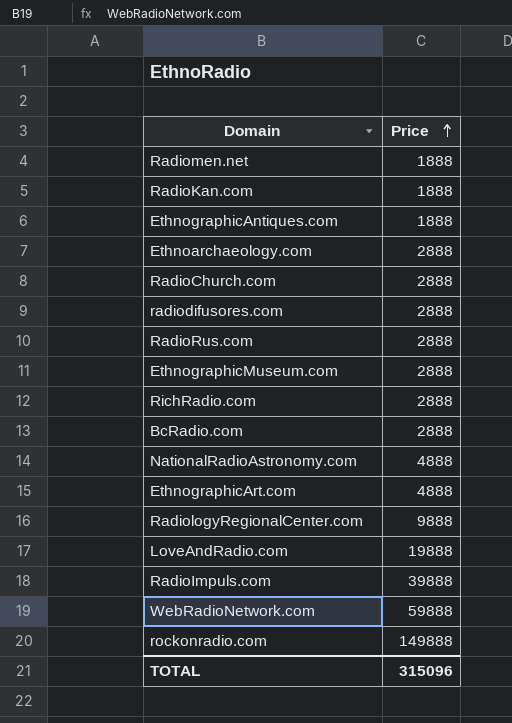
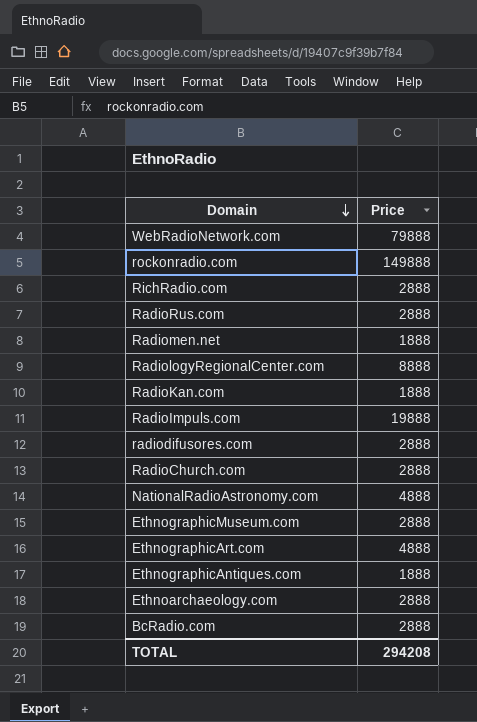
row order: Price ascending -> Domain descending
row LoveAndRadio.com: 19888 -> none
WebRadioNetwork.com | Price: 59888 -> 79888
RadiologyRegionalCenter.com | Price: 9888 -> 8888
RadioImpuls.com | Price: 39888 -> 19888
TOTAL | Price: 315096 -> 294208

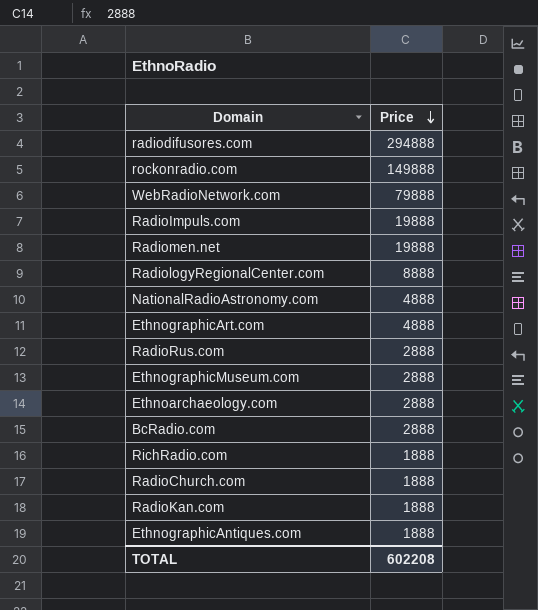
row order: Domain descending -> Price descending
radiodifusores.com | Price: 2888 -> 294888
Radiomen.net | Price: 1888 -> 19888
RichRadio.com | Price: 2888 -> 1888
RadioChurch.com | Price: 2888 -> 1888
TOTAL | Price: 294208 -> 602208

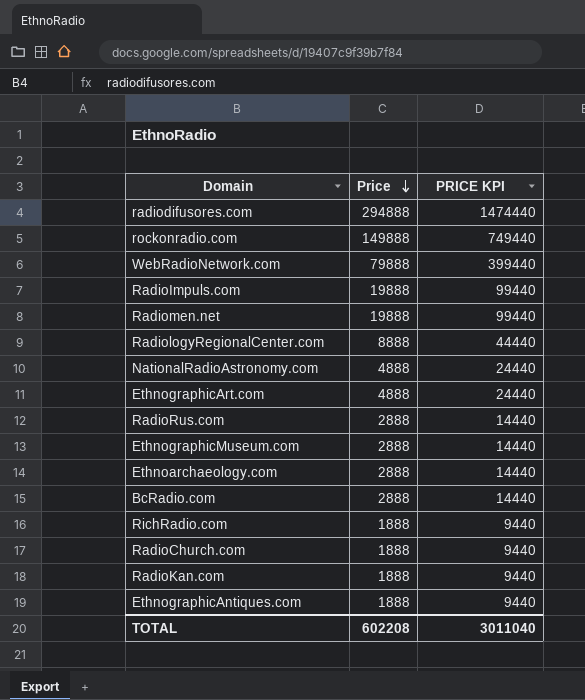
column PRICE KPI | formula: none -> [Price] * 5

